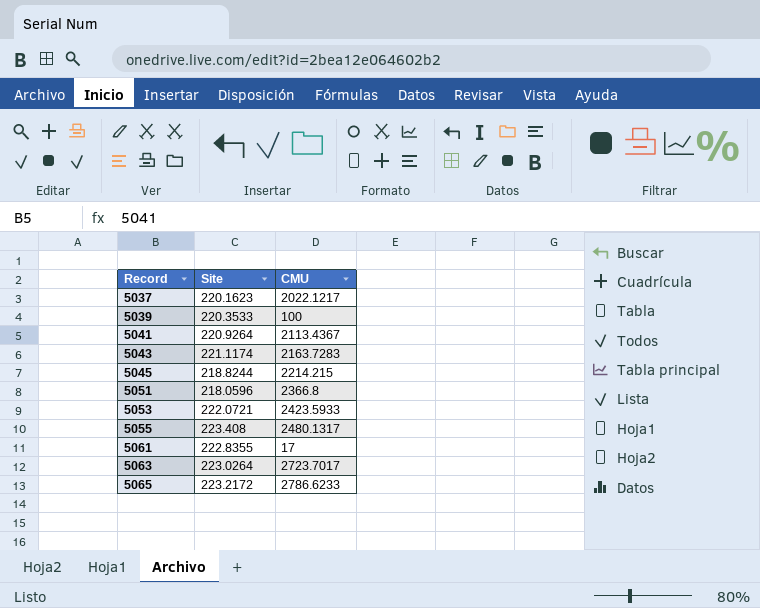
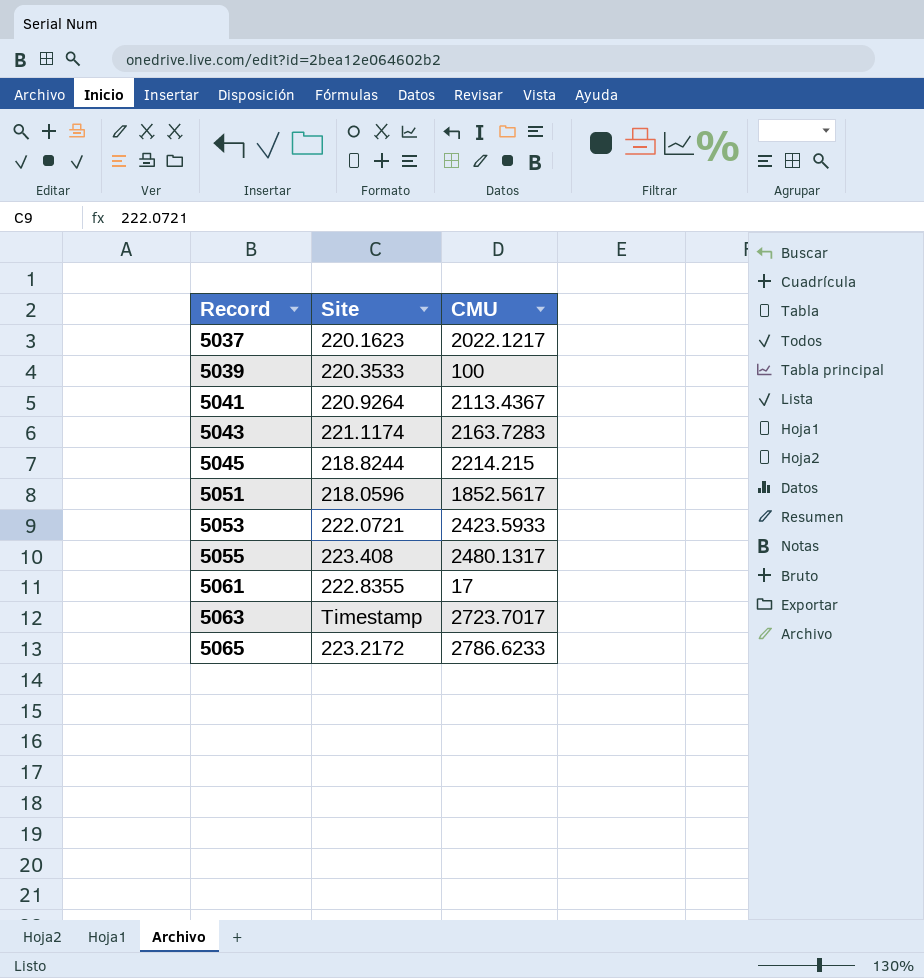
5051 | CMU: 2366.8 -> 1852.5617
5063 | Site: 223.0264 -> Timestamp

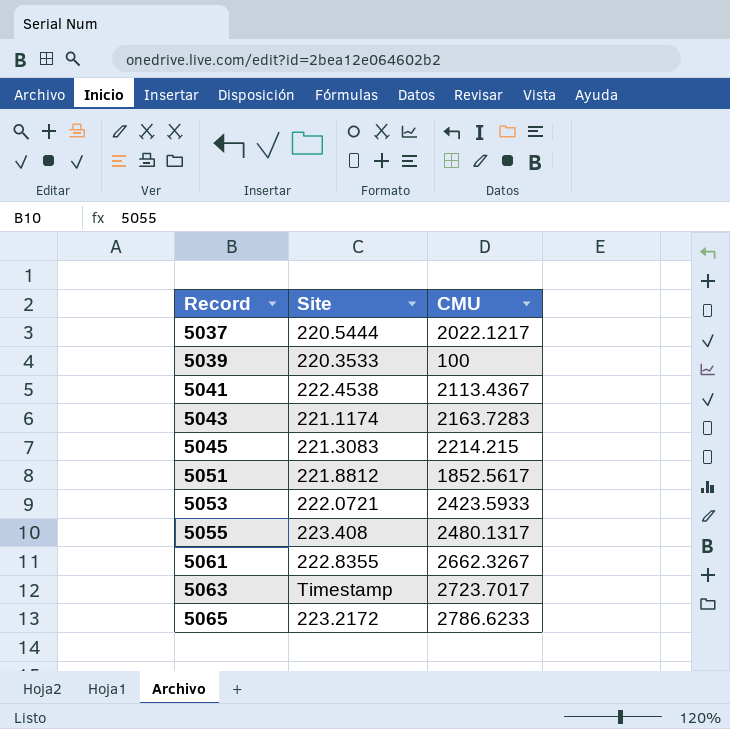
5037 | Site: 220.1623 -> 220.5444
5041 | Site: 220.9264 -> 222.4538
5045 | Site: 218.8244 -> 221.3083
5051 | Site: 218.0596 -> 221.8812
5061 | CMU: 17 -> 2662.3267

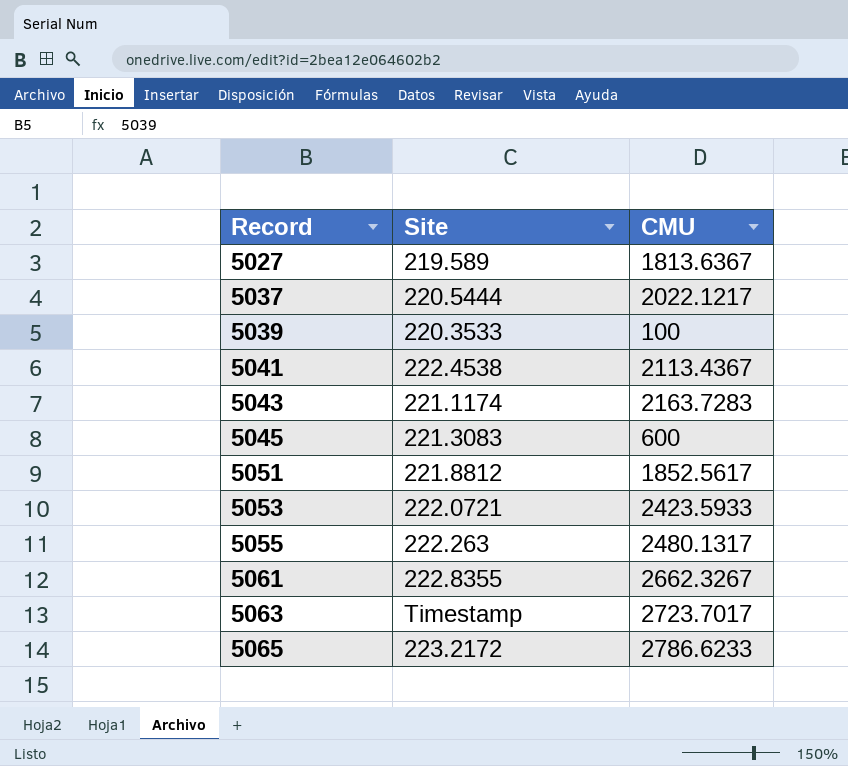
row 5027: none -> 219.589 | 1813.6367
5045 | CMU: 2214.215 -> 600
5055 | Site: 223.408 -> 222.263

